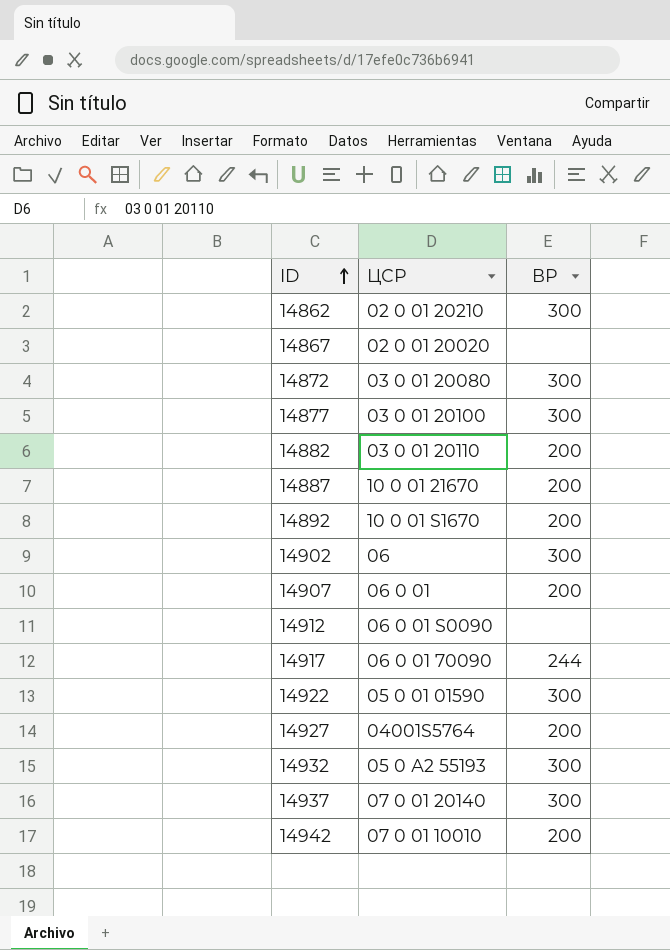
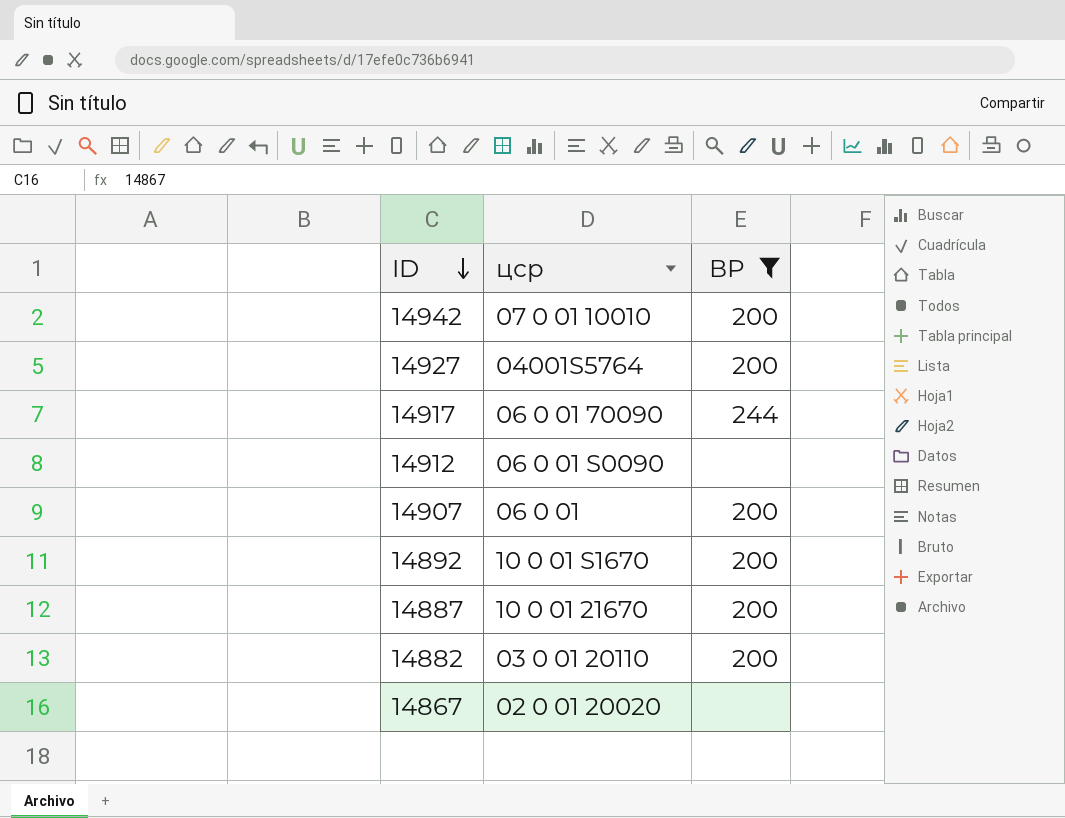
filter: none -> ВР != 300
row order: ID ascending -> ID descending
column name: ЦСР -> цср

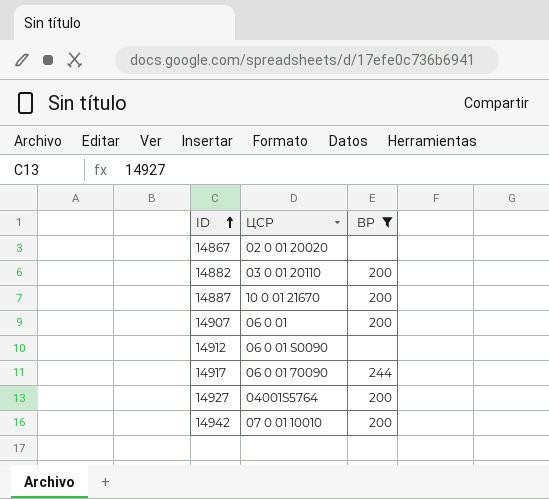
row order: ID descending -> ID ascending
column name: цср -> ЦСР
row 14892: 10 0 01 S1670 | 200 -> none

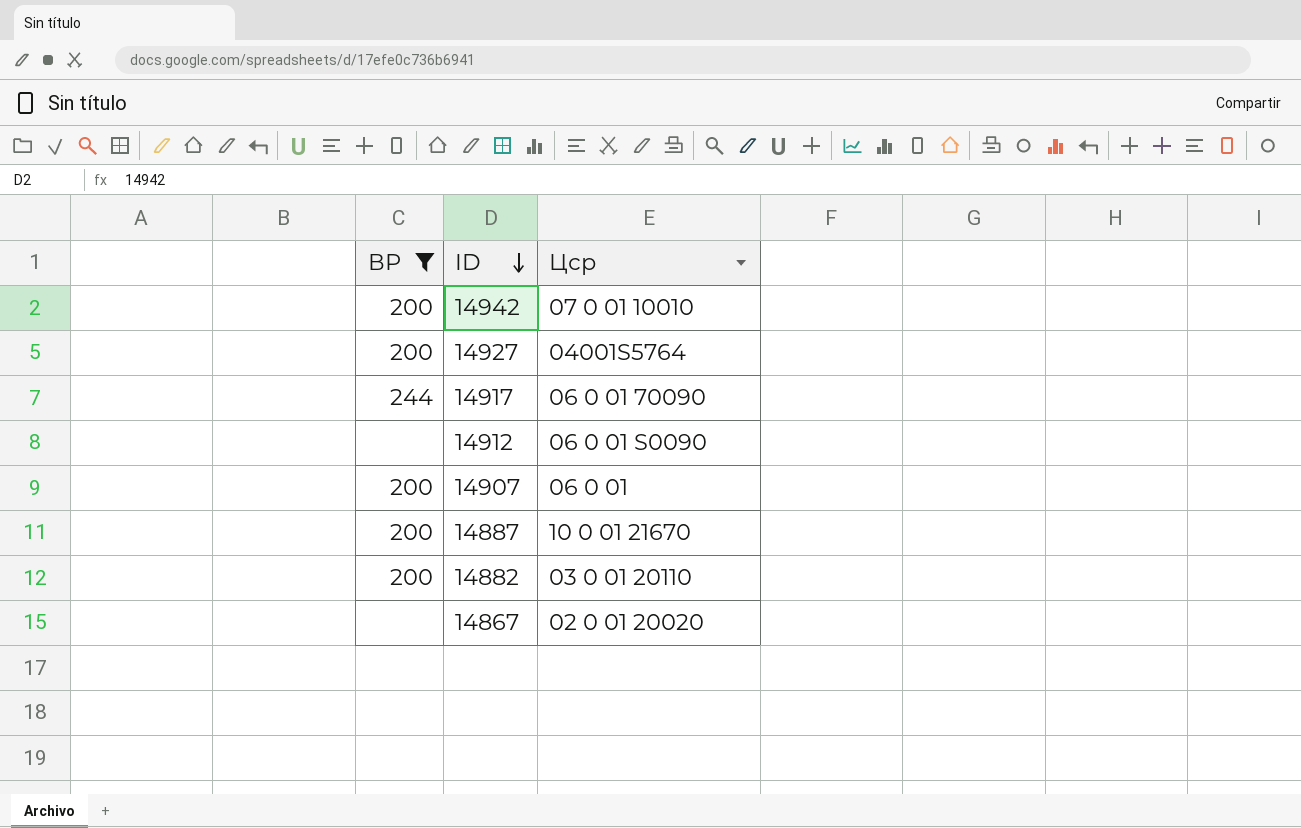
row order: ID ascending -> ID descending
column ВР | position: 3 -> 1
column name: ЦСР -> Цср

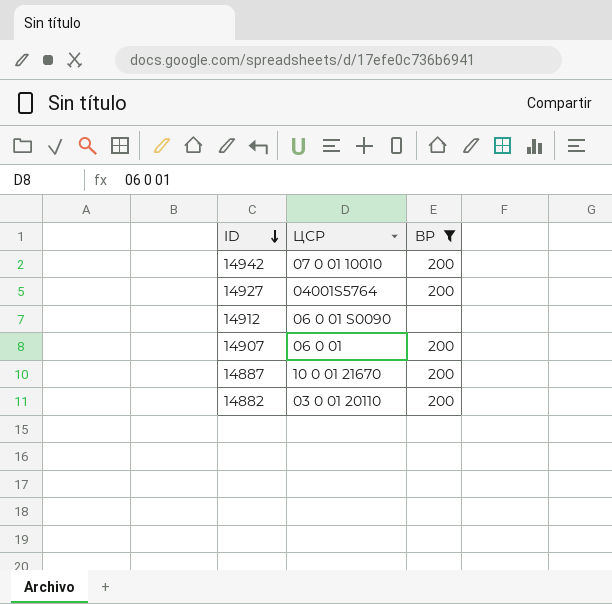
column name: Цср -> ЦСР
column ВР | position: 1 -> 3
row 14917: 244 | 06 0 01 70090 -> none
row 14867: none | 02 0 01 20020 -> none

